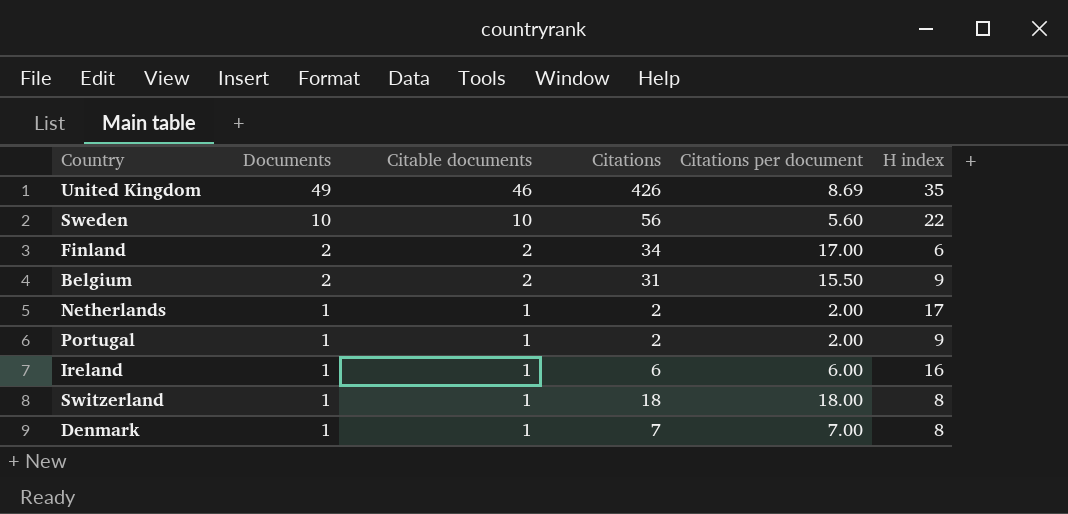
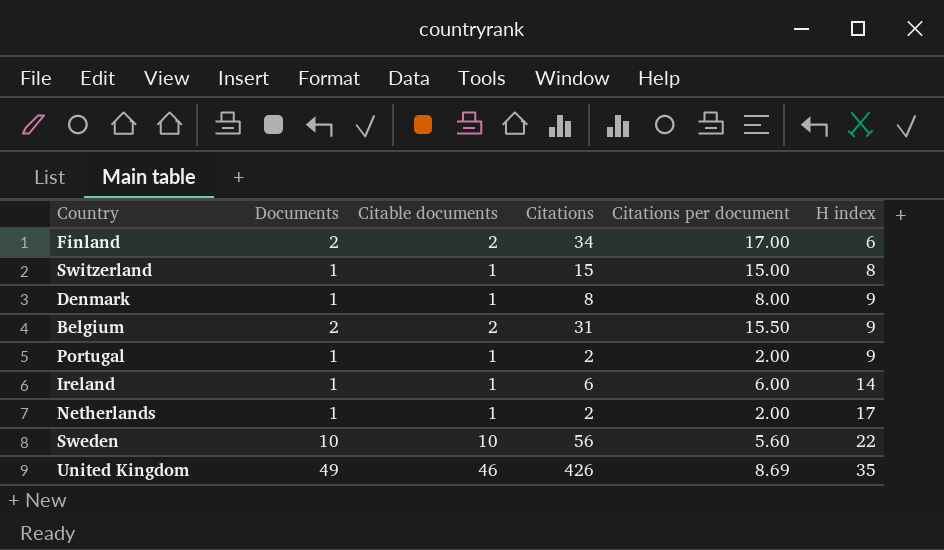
row order: Documents descending -> H index ascending
Switzerland | Citations: 18 -> 15
Switzerland | Citations per document: 18.00 -> 15.00
Denmark | Citations: 7 -> 8
Denmark | Citations per document: 7.00 -> 8.00
Denmark | H index: 8 -> 9
Ireland | H index: 16 -> 14

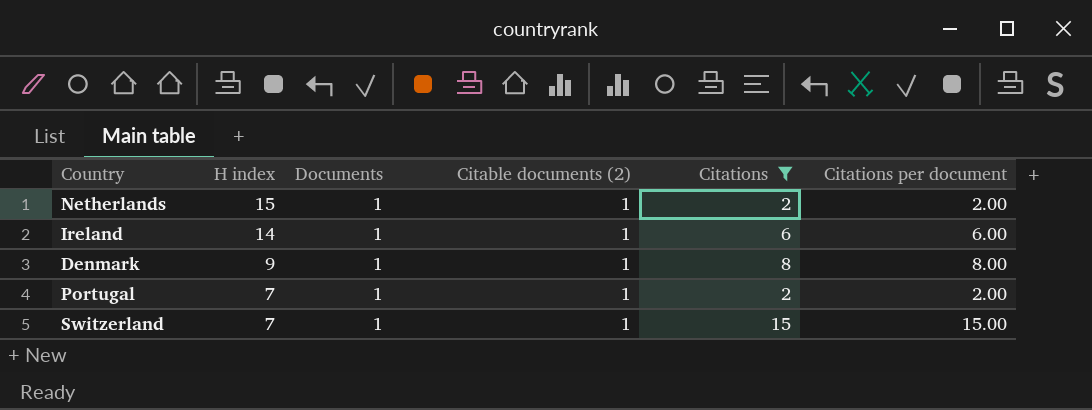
filter: none -> Citations <= 15
row order: H index ascending -> H index descending
column H index | position: 6 -> 2
column name: Citable documents -> Citable documents (2)
Netherlands | H index: 17 -> 15
Portugal | H index: 9 -> 7
Switzerland | H index: 8 -> 7

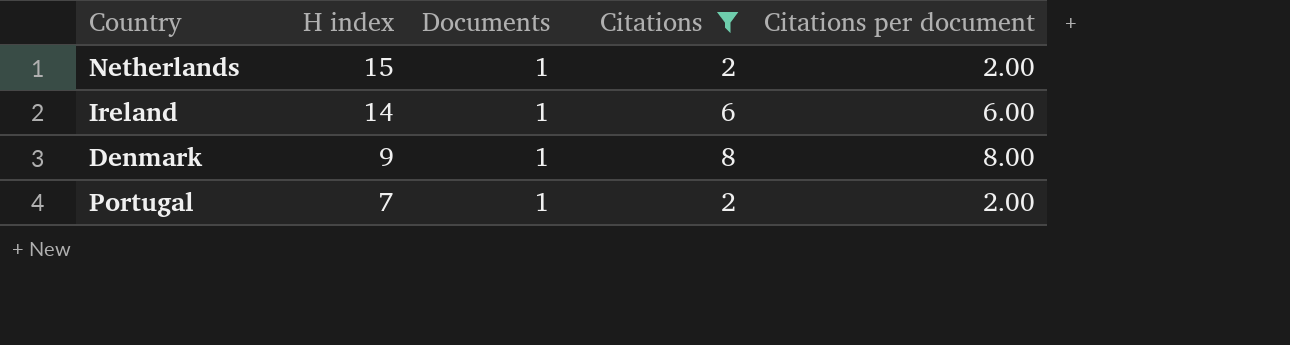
column Citable documents (2) | position: 4 -> none
row Switzerland: 7 | 1 | 1 | 15 | 15.00 -> none

